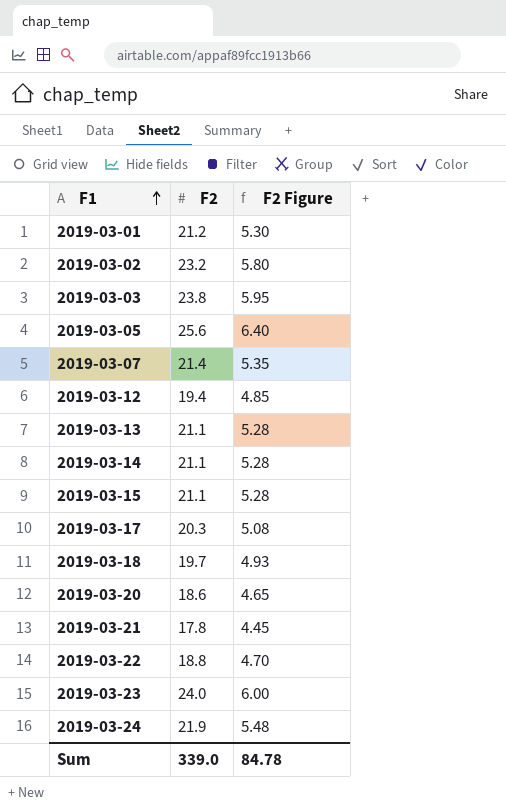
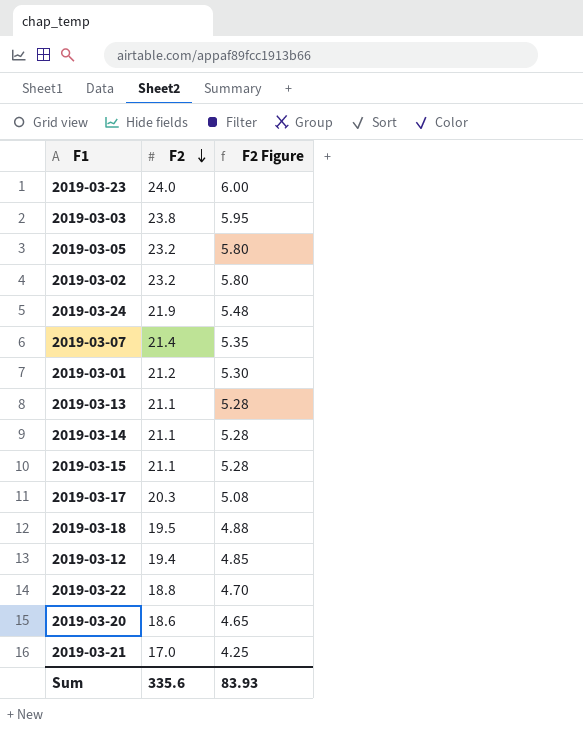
row order: F1 ascending -> F2 descending
2019-03-05 | F2: 25.6 -> 23.2
2019-03-05 | F2 Figure: 6.40 -> 5.80
2019-03-18 | F2: 19.7 -> 19.5
2019-03-18 | F2 Figure: 4.93 -> 4.88
2019-03-21 | F2: 17.8 -> 17.0
2019-03-21 | F2 Figure: 4.45 -> 4.25
Sum | F2: 339.0 -> 335.6
Sum | F2 Figure: 84.78 -> 83.93

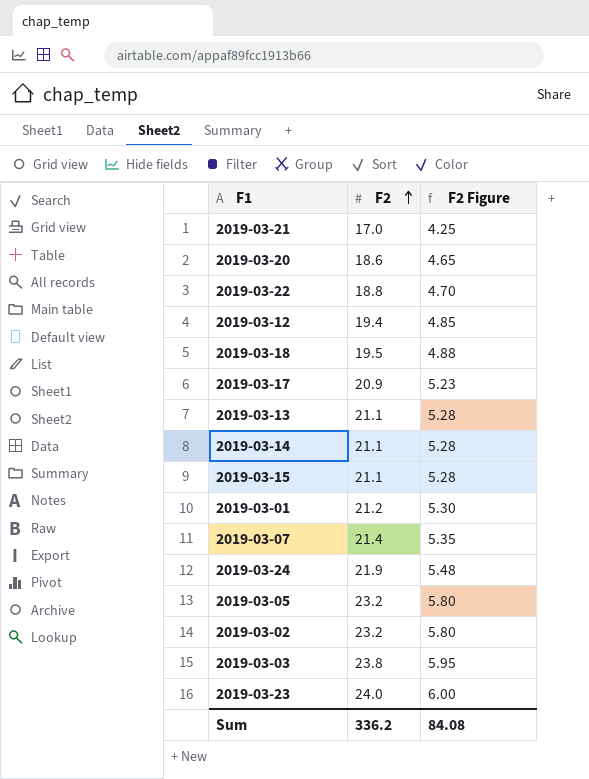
row order: F2 descending -> F2 ascending
2019-03-17 | F2: 20.3 -> 20.9
2019-03-17 | F2 Figure: 5.08 -> 5.23
Sum | F2: 335.6 -> 336.2
Sum | F2 Figure: 83.93 -> 84.08

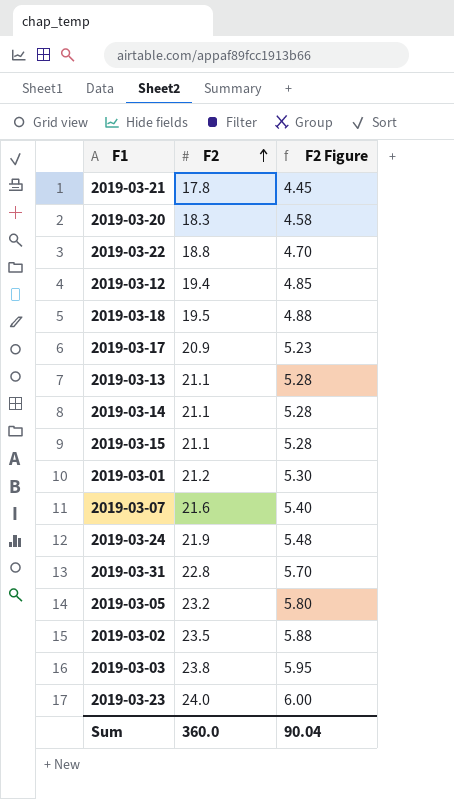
2019-03-21 | F2: 17.0 -> 17.8
2019-03-21 | F2 Figure: 4.25 -> 4.45
2019-03-20 | F2: 18.6 -> 18.3
2019-03-20 | F2 Figure: 4.65 -> 4.58
2019-03-07 | F2: 21.4 -> 21.6
2019-03-07 | F2 Figure: 5.35 -> 5.40
row 2019-03-31: none -> 22.8 | 5.70
2019-03-02 | F2: 23.2 -> 23.5
2019-03-02 | F2 Figure: 5.80 -> 5.88
Sum | F2: 336.2 -> 360.0
Sum | F2 Figure: 84.08 -> 90.04

